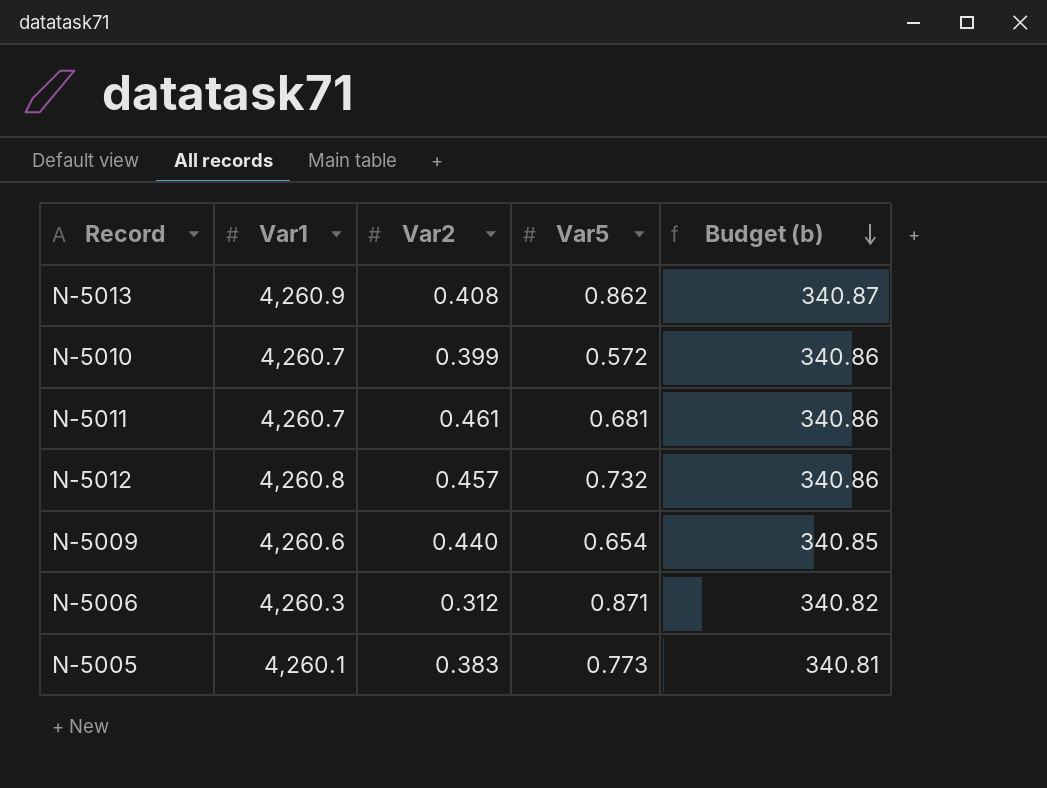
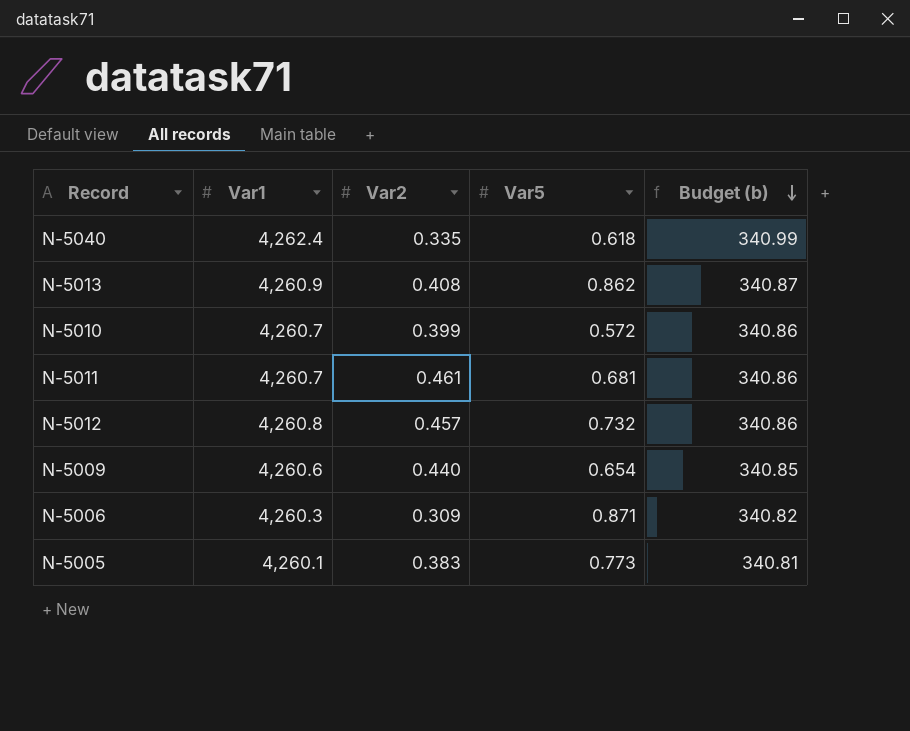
row N-5040: none -> 4,262.4 | 0.335 | 0.618 | 340.99
N-5006 | Var2: 0.312 -> 0.309

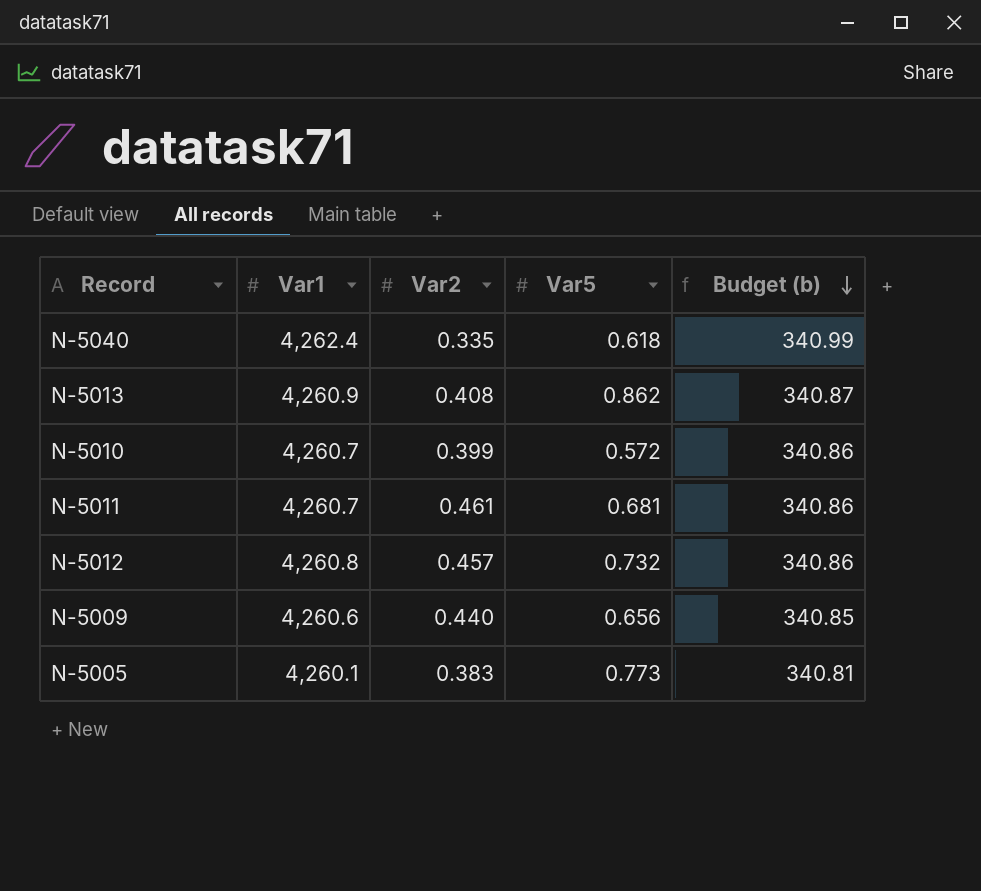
row N-5006: 4,260.3 | 0.309 | 0.871 | 340.82 -> none
N-5009 | Var5: 0.654 -> 0.656

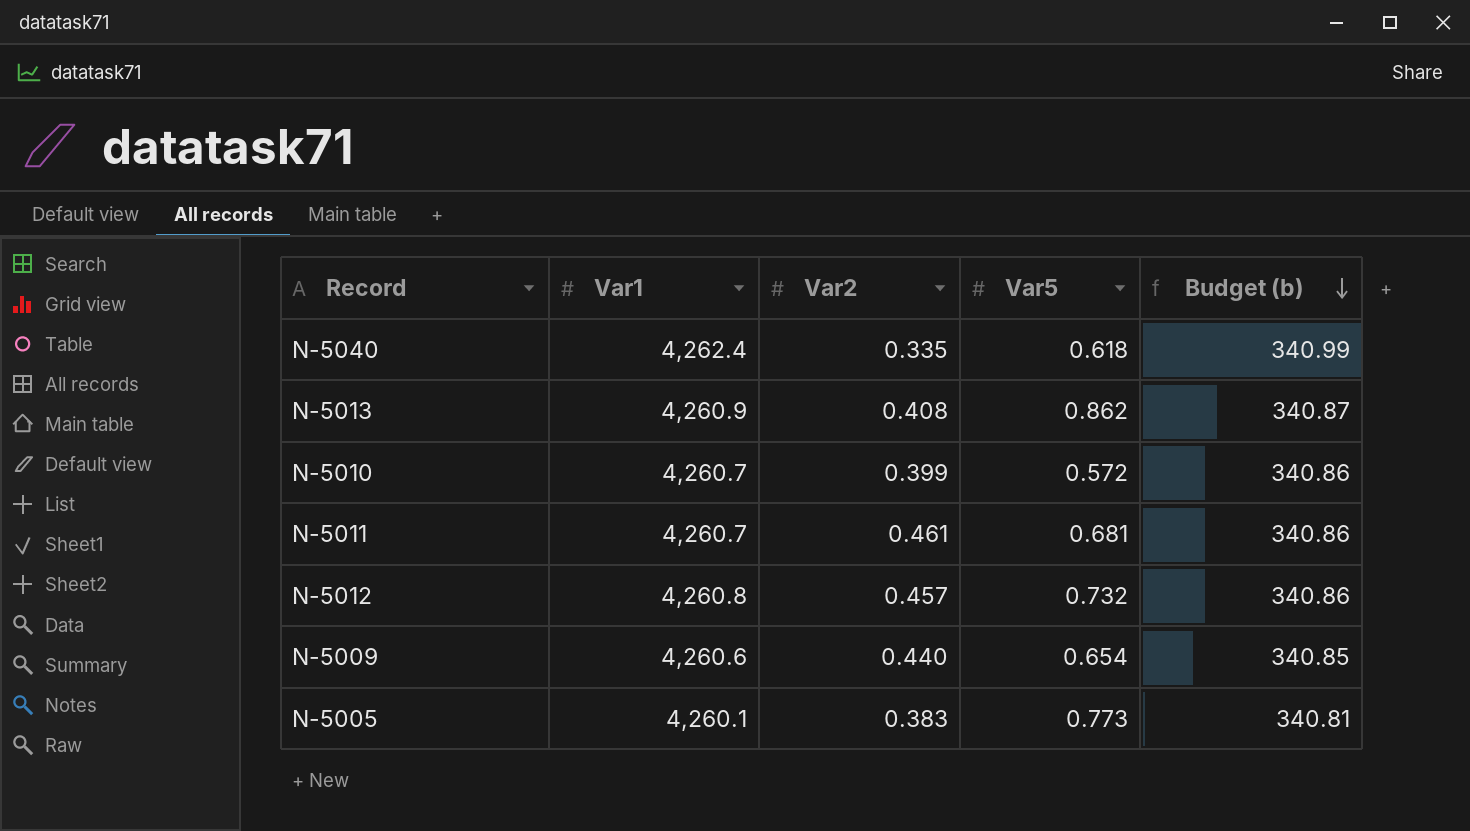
N-5009 | Var5: 0.656 -> 0.654

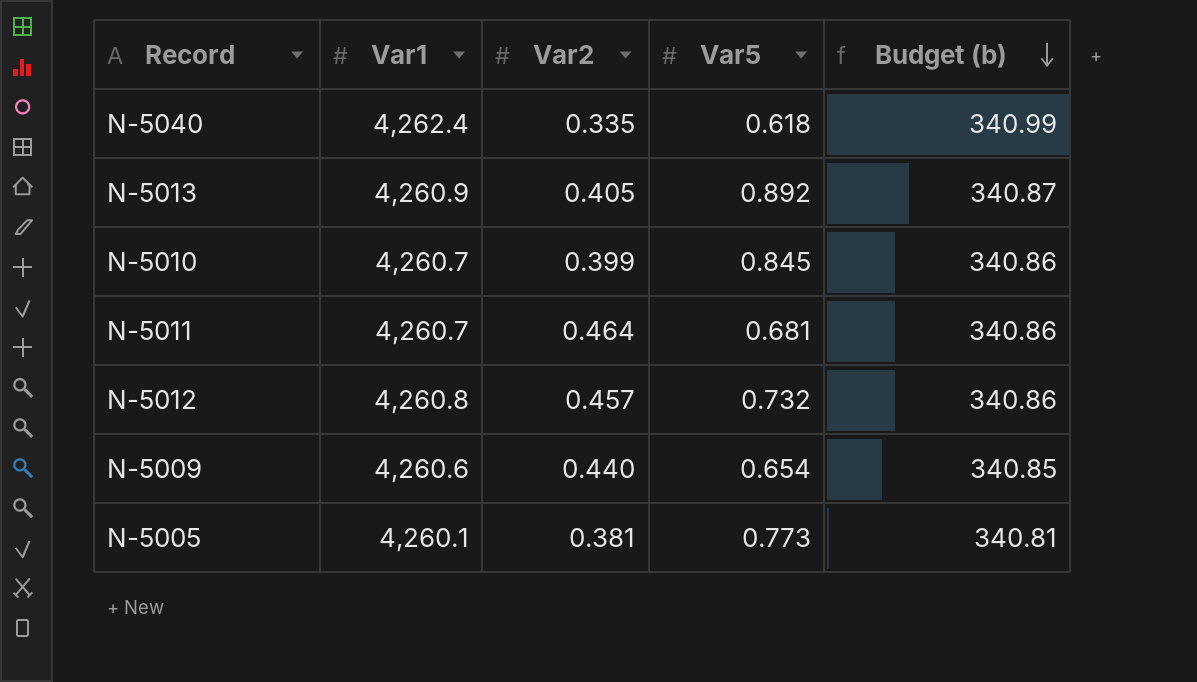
N-5013 | Var2: 0.408 -> 0.405
N-5013 | Var5: 0.862 -> 0.892
N-5010 | Var5: 0.572 -> 0.845
N-5011 | Var2: 0.461 -> 0.464
N-5005 | Var2: 0.383 -> 0.381

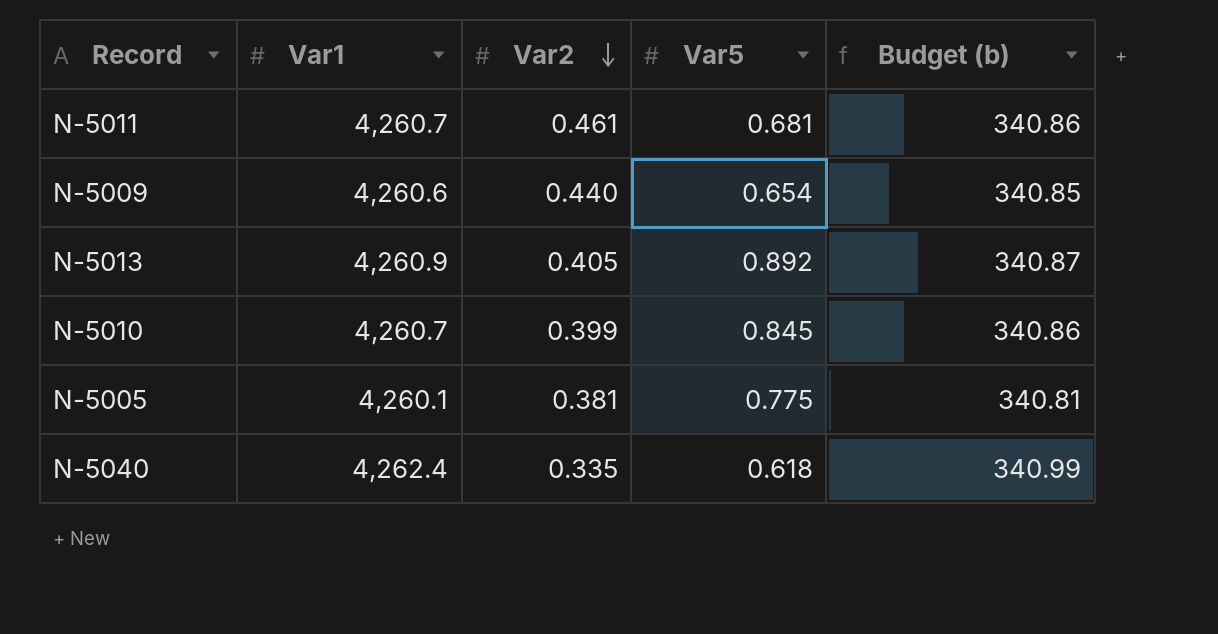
row order: Budget (b) descending -> Var2 descending
row N-5012: 4,260.8 | 0.457 | 0.732 | 340.86 -> none
N-5011 | Var2: 0.464 -> 0.461
N-5005 | Var5: 0.773 -> 0.775

